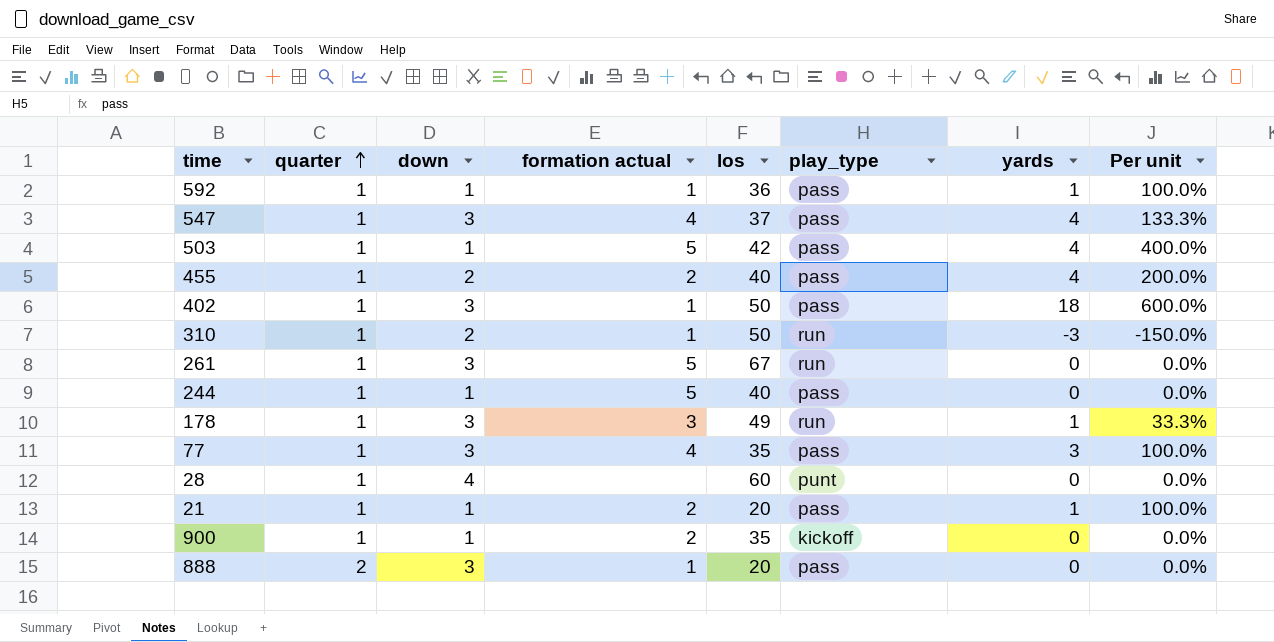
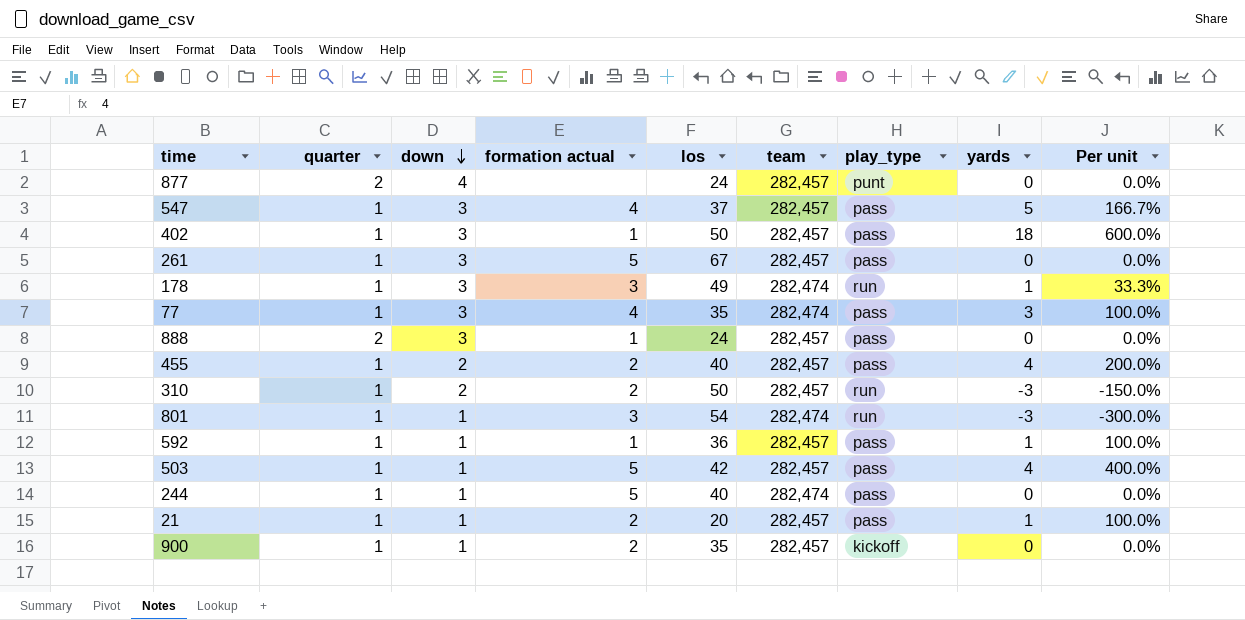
row order: quarter ascending -> down descending
column team | position: none -> 6
row 28: 1 | 4 | none | 60 | punt | 0 | 0.0% -> none
row 877: none -> 2 | 4 | none | 24 | 282,457 | punt | 0 | 0.0%
547 | yards: 4 -> 5
547 | Per unit: 133.3% -> 166.7%
261 | play_type: run -> pass
888 | los: 20 -> 24
310 | formation actual: 1 -> 2
row 801: none -> 1 | 1 | 3 | 54 | 282,474 | run | -3 | -300.0%

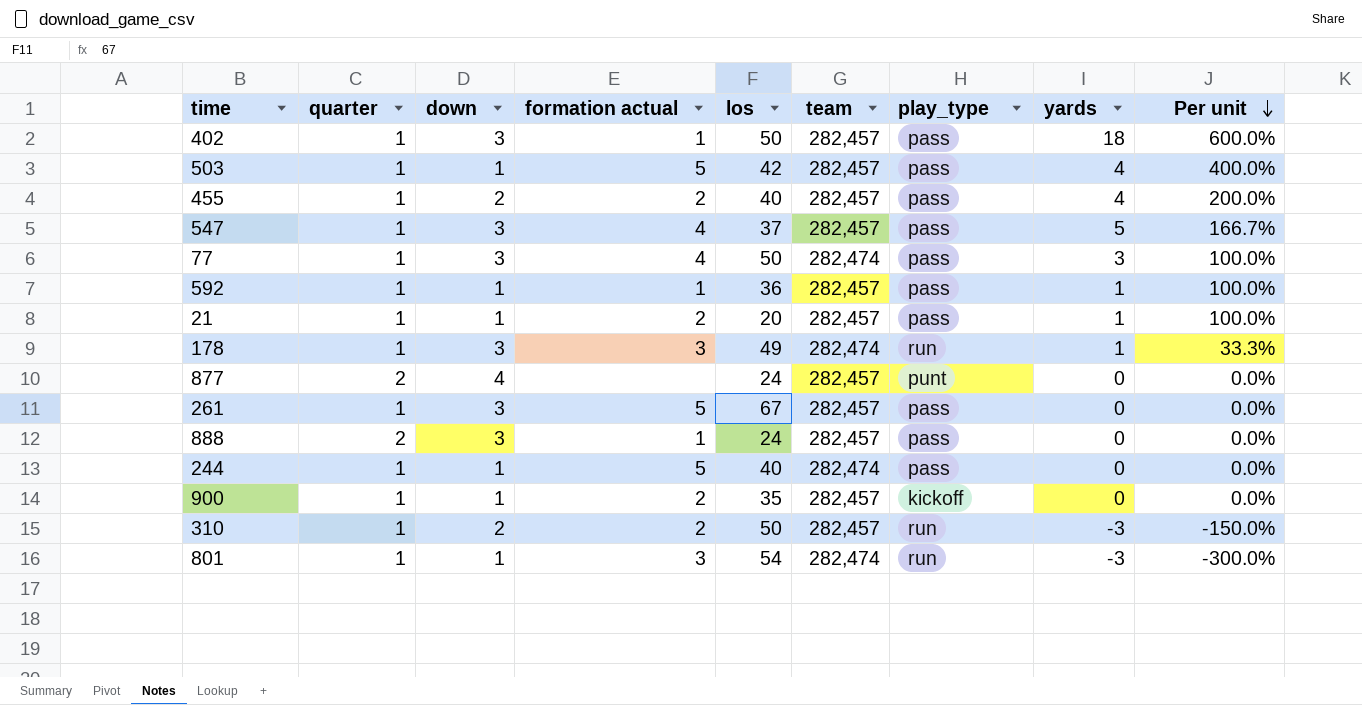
row order: down descending -> Per unit descending
77 | los: 35 -> 50

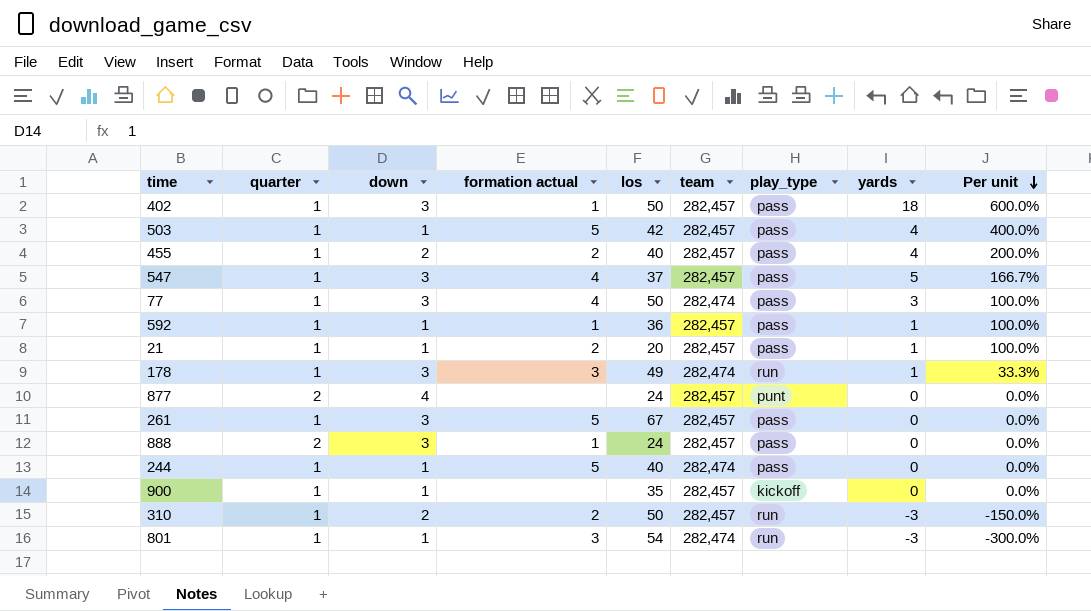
900 | formation actual: 2 -> none

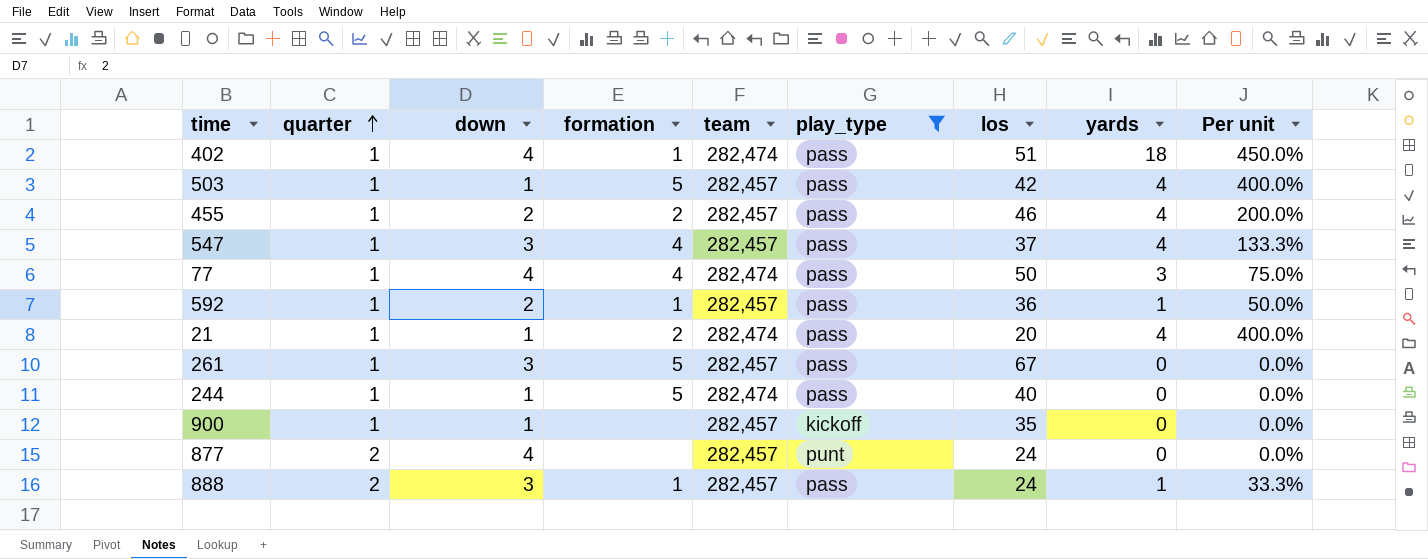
filter: none -> play_type != run
row order: Per unit descending -> quarter ascending
column name: formation actual -> formation
column los | position: 5 -> 7
402 | down: 3 -> 4
402 | team: 282,457 -> 282,474
402 | los: 50 -> 51
402 | Per unit: 600.0% -> 450.0%
455 | los: 40 -> 46
547 | yards: 5 -> 4
547 | Per unit: 166.7% -> 133.3%
77 | down: 3 -> 4
77 | Per unit: 100.0% -> 75.0%
592 | down: 1 -> 2
592 | Per unit: 100.0% -> 50.0%
21 | team: 282,457 -> 282,474
21 | yards: 1 -> 4
21 | Per unit: 100.0% -> 400.0%
888 | yards: 0 -> 1
888 | Per unit: 0.0% -> 33.3%

